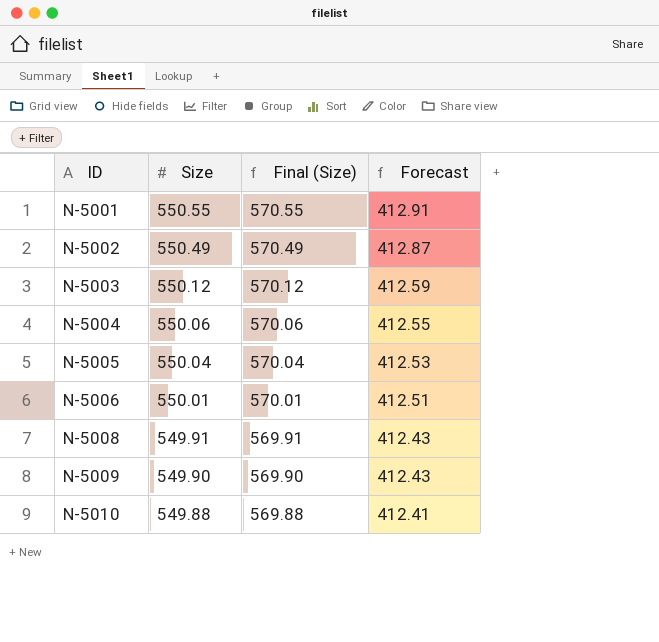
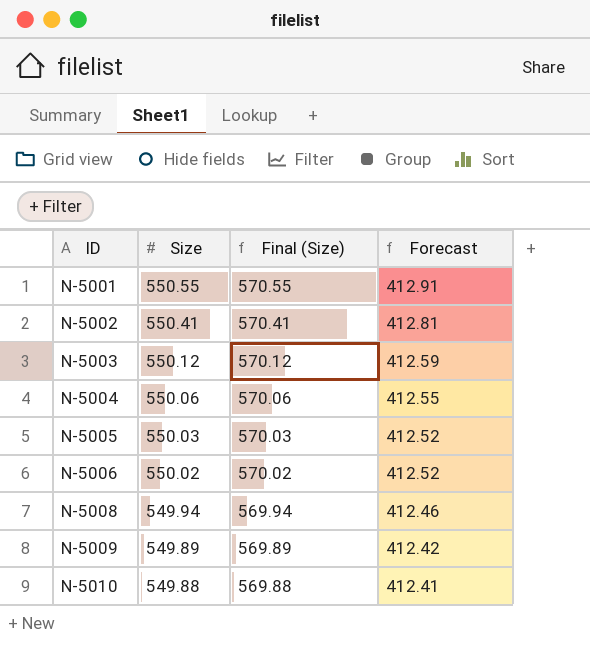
N-5002 | Size: 550.49 -> 550.41
N-5002 | Final (Size): 570.49 -> 570.41
N-5002 | Forecast: 412.87 -> 412.81
N-5005 | Size: 550.04 -> 550.03
N-5005 | Final (Size): 570.04 -> 570.03
N-5005 | Forecast: 412.53 -> 412.52
N-5006 | Size: 550.01 -> 550.02
N-5006 | Final (Size): 570.01 -> 570.02
N-5006 | Forecast: 412.51 -> 412.52
N-5008 | Size: 549.91 -> 549.94
N-5008 | Final (Size): 569.91 -> 569.94
N-5008 | Forecast: 412.43 -> 412.46
N-5009 | Size: 549.90 -> 549.89
N-5009 | Final (Size): 569.90 -> 569.89
N-5009 | Forecast: 412.43 -> 412.42

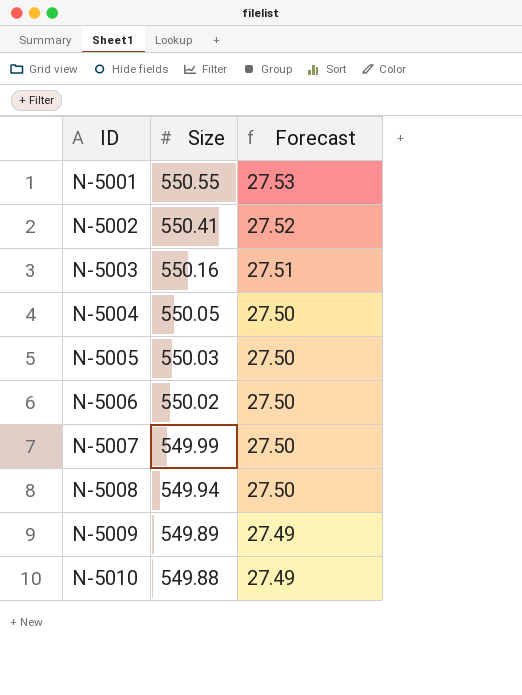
column Final (Size) | formula: [Size] + 20 -> none
column Forecast | formula: [Size] * 0.75 -> [Size] * 0.05
N-5003 | Size: 550.12 -> 550.16
N-5004 | Size: 550.06 -> 550.05
row N-5007: none -> 549.99 | 27.50

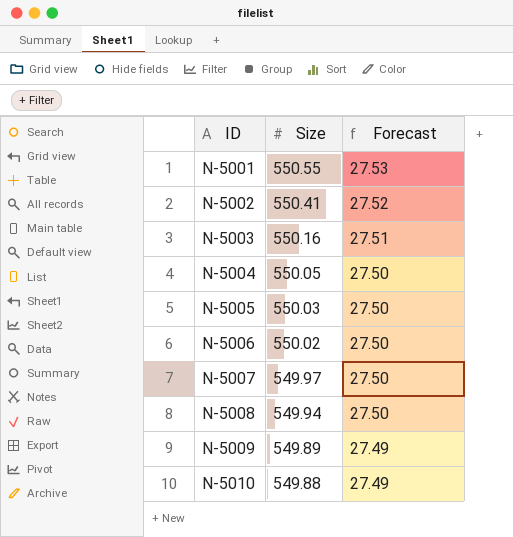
N-5007 | Size: 549.99 -> 549.97

